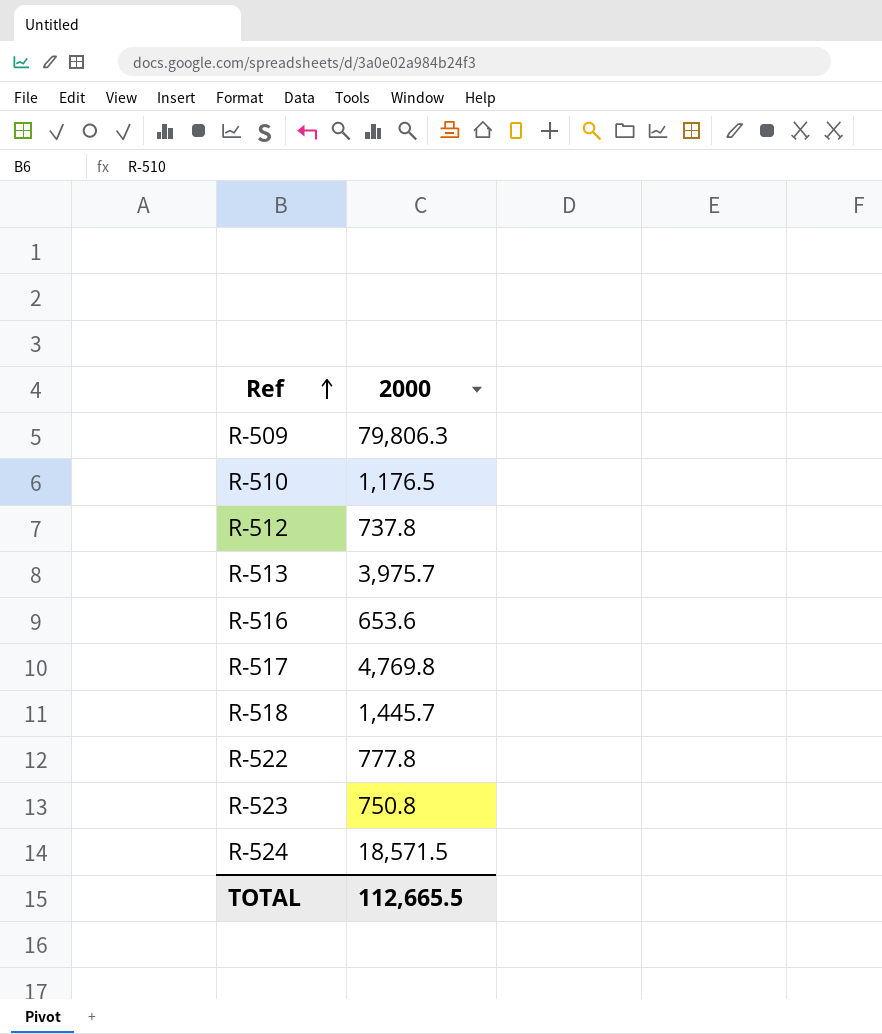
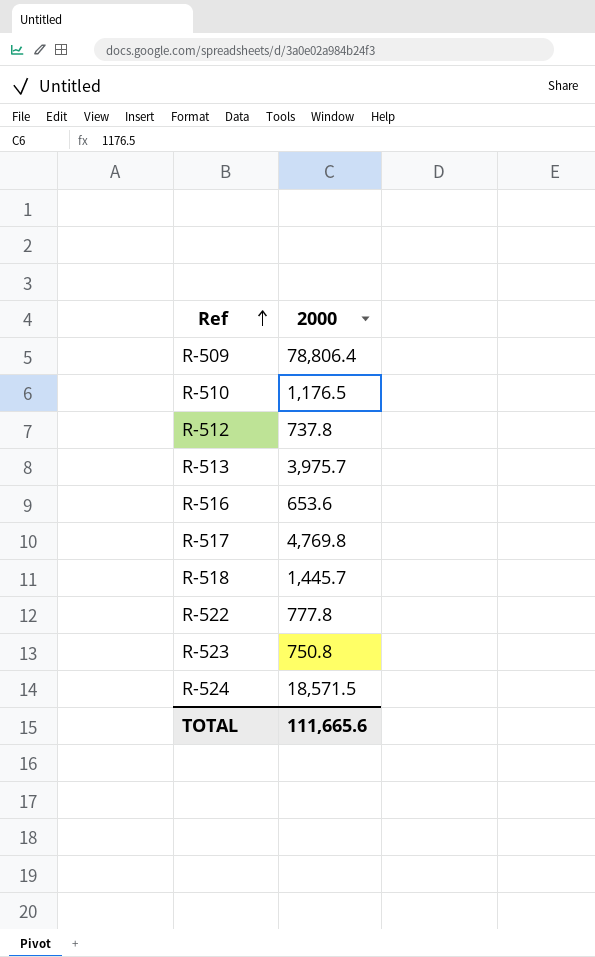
R-509 | 2000: 79,806.3 -> 78,806.4
TOTAL | 2000: 112,665.5 -> 111,665.6

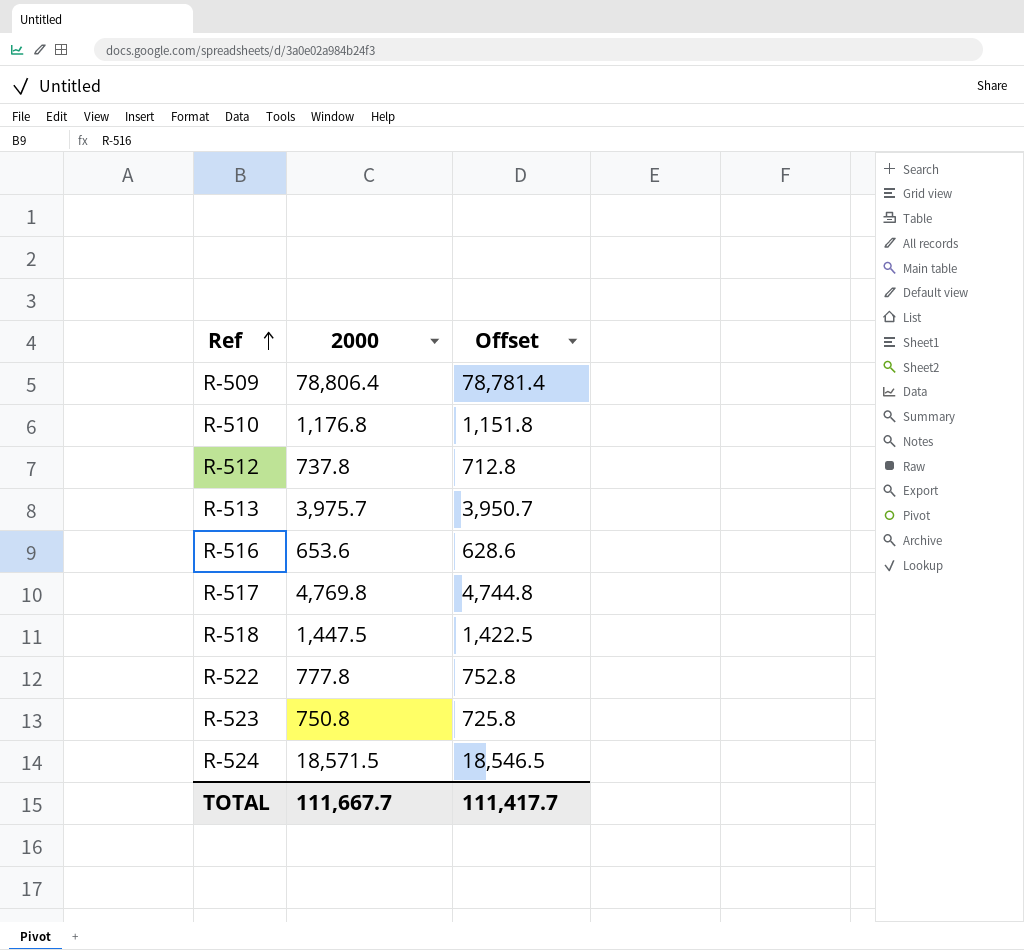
column Offset | formula: none -> [2000] - 25
R-510 | 2000: 1,176.5 -> 1,176.8
R-518 | 2000: 1,445.7 -> 1,447.5
TOTAL | 2000: 111,665.6 -> 111,667.7

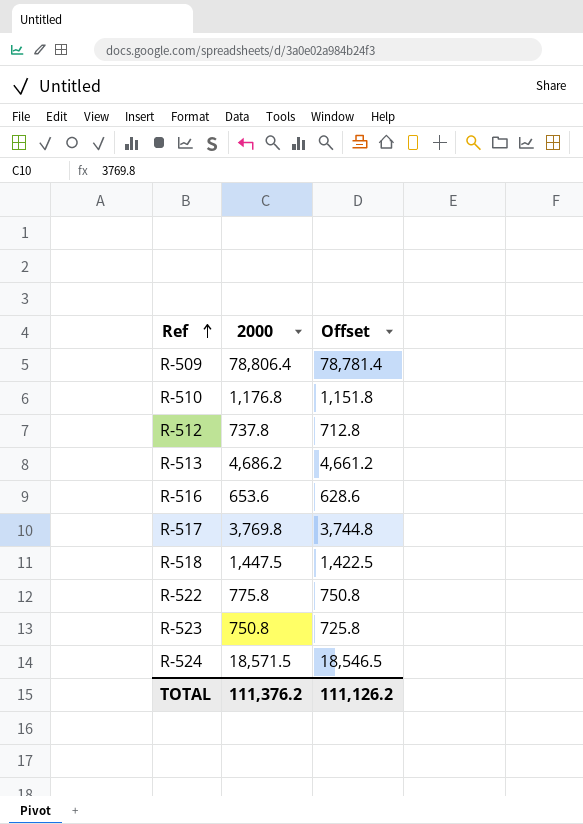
R-513 | 2000: 3,975.7 -> 4,686.2
R-513 | Offset: 3,950.7 -> 4,661.2
R-517 | 2000: 4,769.8 -> 3,769.8
R-517 | Offset: 4,744.8 -> 3,744.8
R-522 | 2000: 777.8 -> 775.8
R-522 | Offset: 752.8 -> 750.8
TOTAL | 2000: 111,667.7 -> 111,376.2
TOTAL | Offset: 111,417.7 -> 111,126.2

